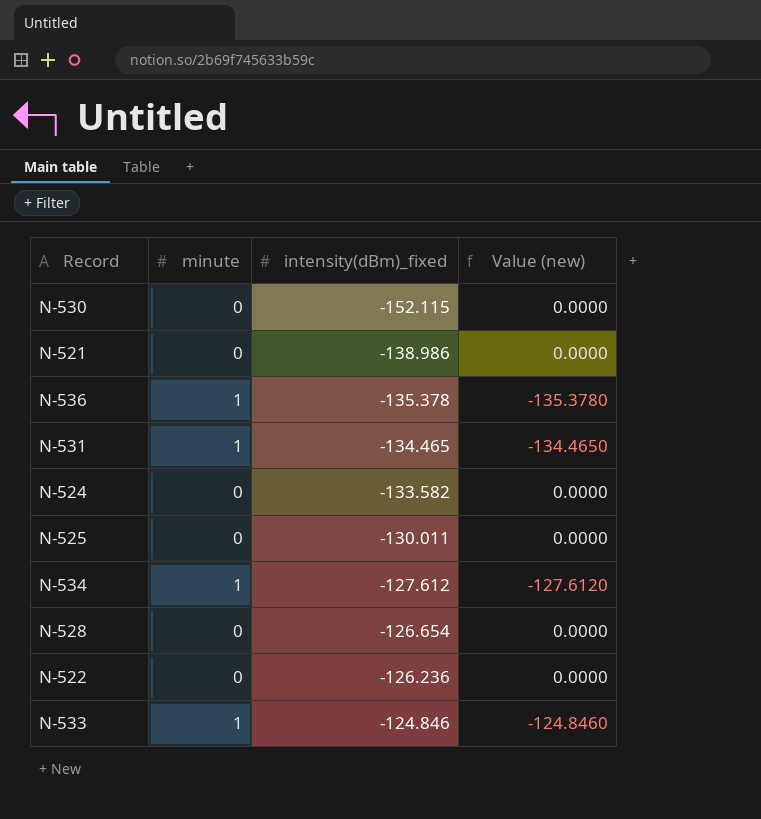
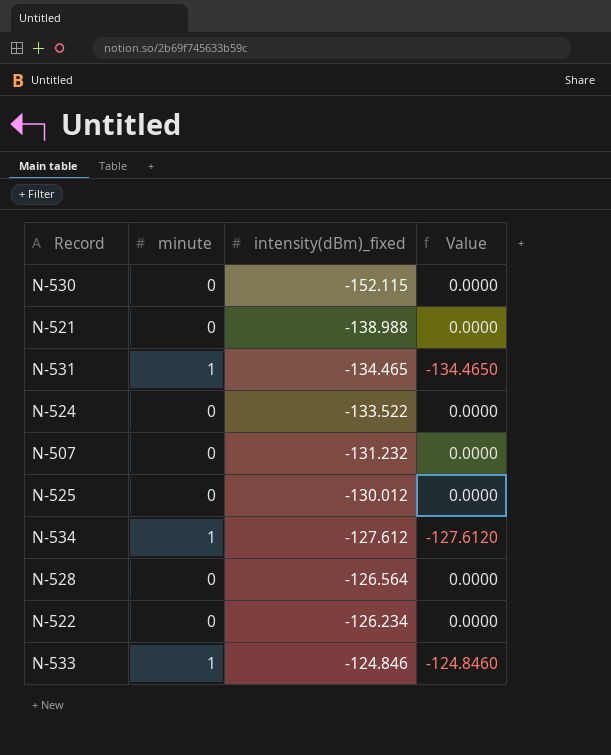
column name: Value (new) -> Value
row N-536: 1 | -135.378 | -135.3780 -> none
N-521 | intensity(dBm)_fixed: -138.986 -> -138.988
N-524 | intensity(dBm)_fixed: -133.582 -> -133.522
row N-507: none -> 0 | -131.232 | 0.0000
N-525 | intensity(dBm)_fixed: -130.011 -> -130.012
N-528 | intensity(dBm)_fixed: -126.654 -> -126.564
N-522 | intensity(dBm)_fixed: -126.236 -> -126.234

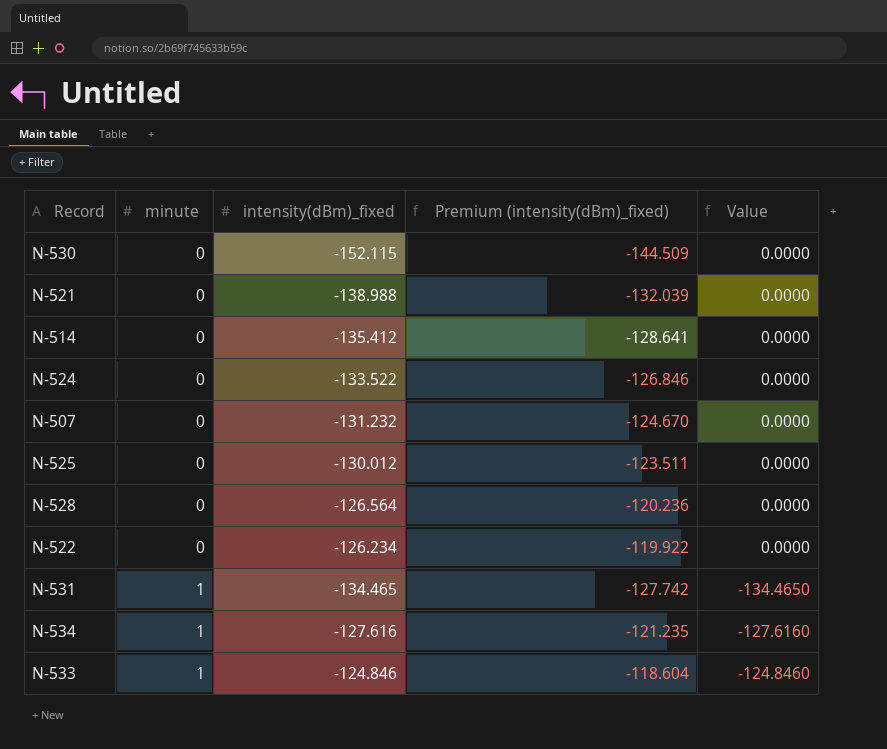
row order: intensity(dBm)_fixed ascending -> minute ascending
column Premium (intensity(dBm)_fixed) | formula: none -> [intensity(dBm)_fixed] * 0.95
row N-514: none -> 0 | -135.412 | -128.641 | 0.0000
N-534 | intensity(dBm)_fixed: -127.612 -> -127.616
N-534 | Value: -127.6120 -> -127.6160

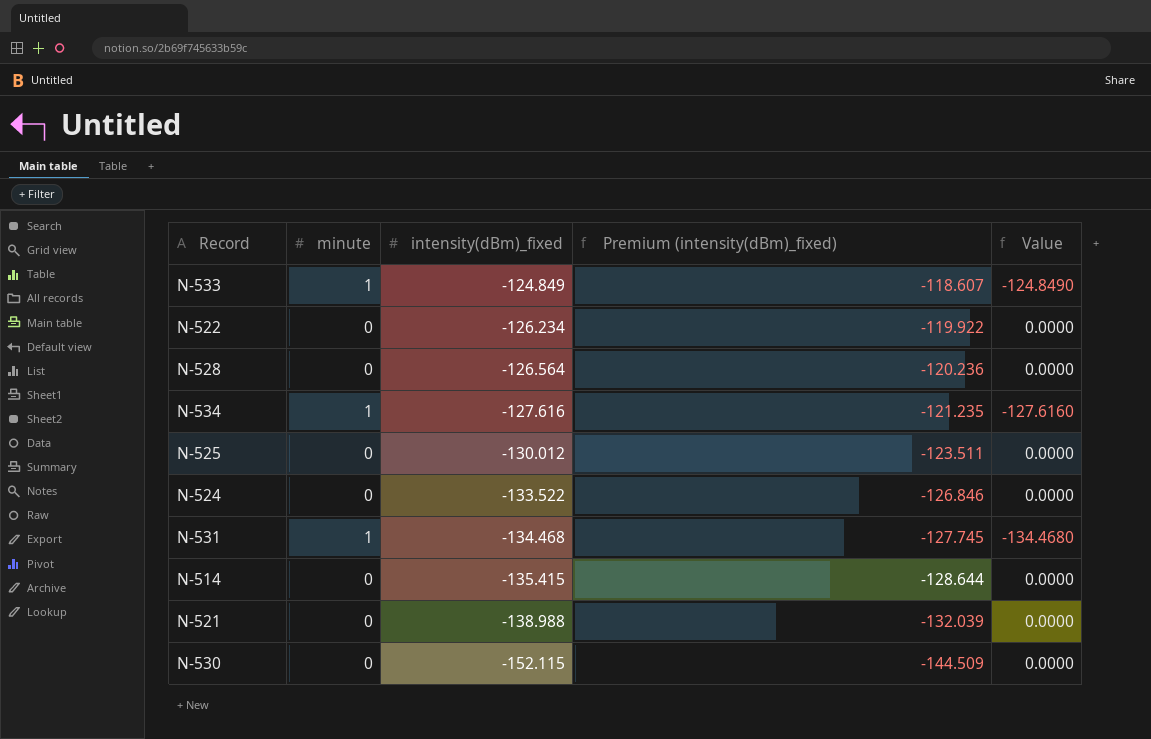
row order: minute ascending -> intensity(dBm)_fixed descending
row N-507: 0 | -131.232 | -124.670 | 0.0000 -> none
N-533 | intensity(dBm)_fixed: -124.846 -> -124.849
N-533 | Premium (intensity(dBm)_fixed): -118.604 -> -118.607
N-533 | Value: -124.8460 -> -124.8490
N-531 | intensity(dBm)_fixed: -134.465 -> -134.468
N-531 | Premium (intensity(dBm)_fixed): -127.742 -> -127.745
N-531 | Value: -134.4650 -> -134.4680
N-514 | intensity(dBm)_fixed: -135.412 -> -135.415
N-514 | Premium (intensity(dBm)_fixed): -128.641 -> -128.644

